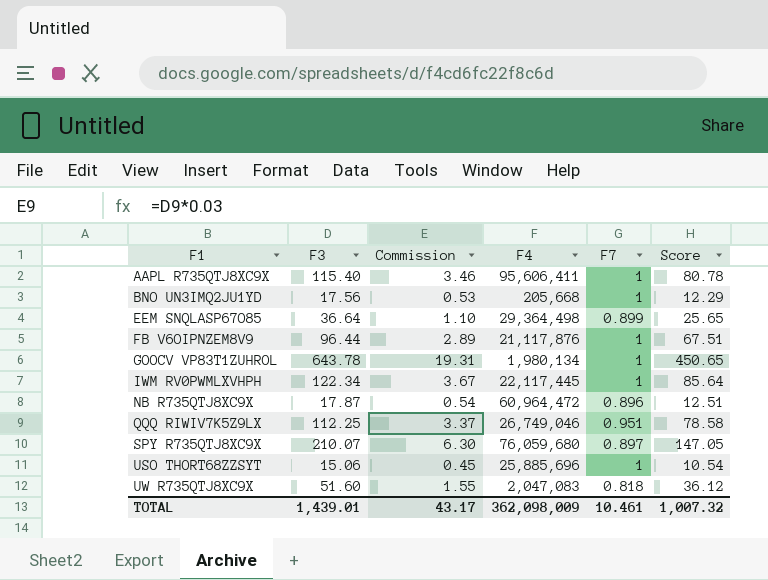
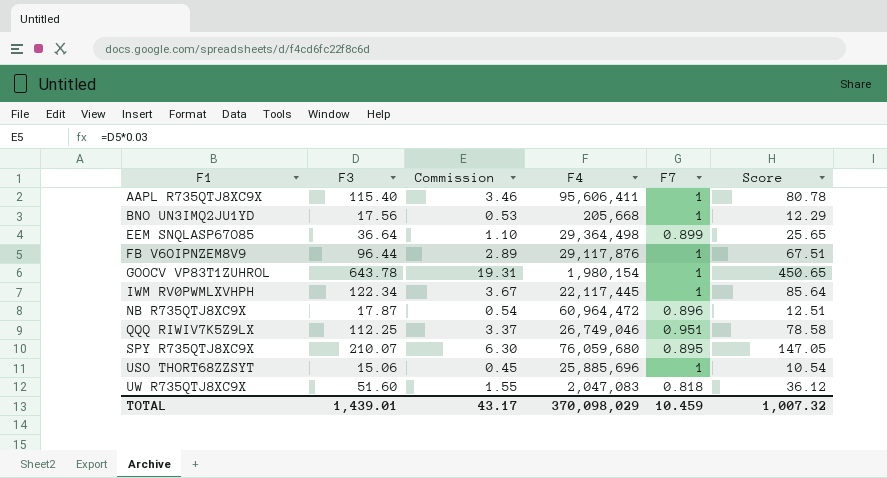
FB V6OIPNZEM8V9 | F4: 21,117,876 -> 29,117,876
GOOCV VP83T1ZUHROL | F4: 1,980,134 -> 1,980,154
SPY R735QTJ8XC9X | F7: 0.897 -> 0.895
TOTAL | F4: 362,098,009 -> 370,098,029
TOTAL | F7: 10.461 -> 10.459

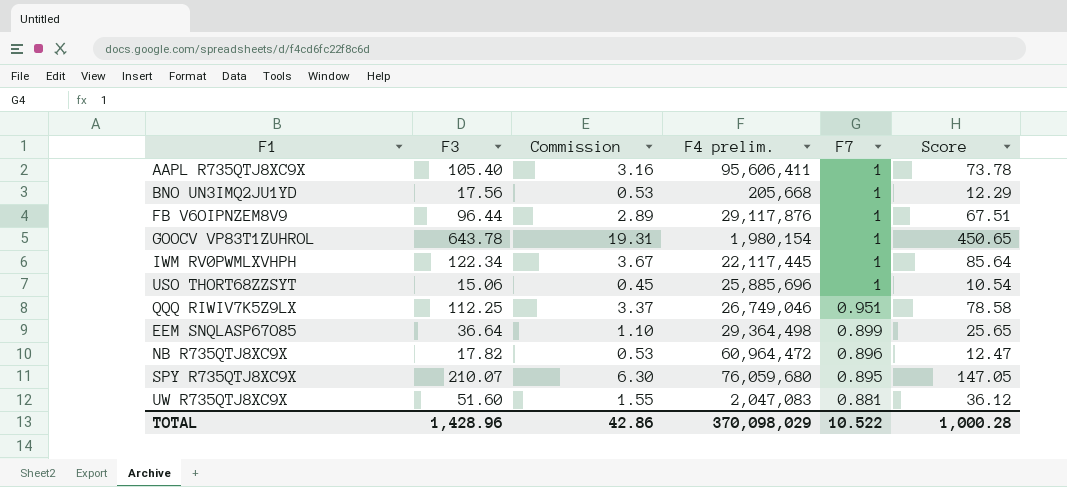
row order: F1 ascending -> F7 descending
column name: F4 -> F4 prelim.
AAPL R735QTJ8XC9X | F3: 115.40 -> 105.40
AAPL R735QTJ8XC9X | Commission: 3.46 -> 3.16
AAPL R735QTJ8XC9X | Score: 80.78 -> 73.78
NB R735QTJ8XC9X | F3: 17.87 -> 17.82
NB R735QTJ8XC9X | Commission: 0.54 -> 0.53
NB R735QTJ8XC9X | Score: 12.51 -> 12.47
UW R735QTJ8XC9X | F7: 0.818 -> 0.881
TOTAL | F3: 1,439.01 -> 1,428.96
TOTAL | Commission: 43.17 -> 42.86
TOTAL | F7: 10.459 -> 10.522
TOTAL | Score: 1,007.32 -> 1,000.28

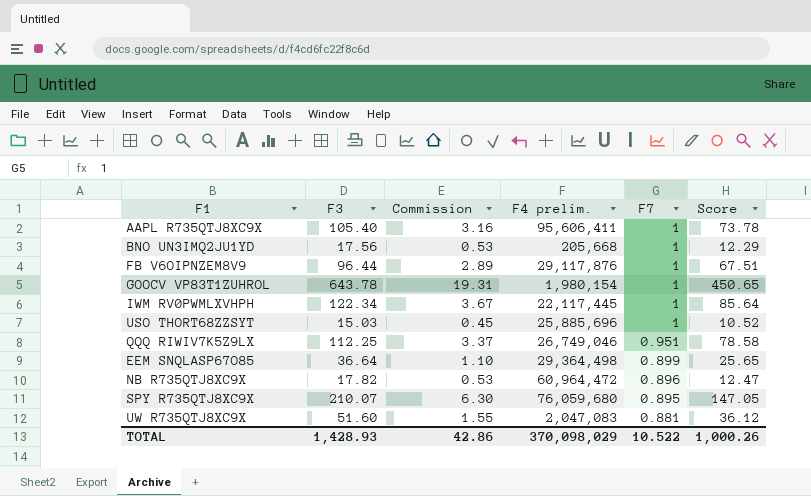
USO THORT68ZZSYT | F3: 15.06 -> 15.03
USO THORT68ZZSYT | Score: 10.54 -> 10.52
TOTAL | F3: 1,428.96 -> 1,428.93
TOTAL | Score: 1,000.28 -> 1,000.26

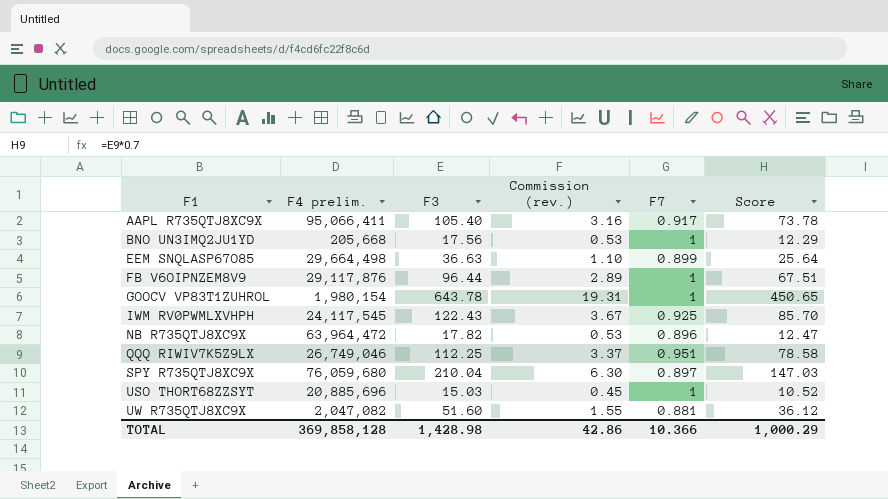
row order: F7 descending -> F1 ascending
column F4 prelim. | position: 4 -> 2
column name: Commission -> Commission (rev.)
AAPL R735QTJ8XC9X | F4 prelim.: 95,606,411 -> 95,066,411
AAPL R735QTJ8XC9X | F7: 1 -> 0.917
EEM SNQLASP67O85 | F4 prelim.: 29,364,498 -> 29,664,498
EEM SNQLASP67O85 | F3: 36.64 -> 36.63
EEM SNQLASP67O85 | Score: 25.65 -> 25.64
IWM RV0PWMLXVHPH | F4 prelim.: 22,117,445 -> 24,117,545
IWM RV0PWMLXVHPH | F3: 122.34 -> 122.43
IWM RV0PWMLXVHPH | F7: 1 -> 0.925
IWM RV0PWMLXVHPH | Score: 85.64 -> 85.70
NB R735QTJ8XC9X | F4 prelim.: 60,964,472 -> 63,964,472
SPY R735QTJ8XC9X | F3: 210.07 -> 210.04
SPY R735QTJ8XC9X | F7: 0.895 -> 0.897
SPY R735QTJ8XC9X | Score: 147.05 -> 147.03
USO THORT68ZZSYT | F4 prelim.: 25,885,696 -> 20,885,696
UW R735QTJ8XC9X | F4 prelim.: 2,047,083 -> 2,047,082
TOTAL | F4 prelim.: 370,098,029 -> 369,858,128
TOTAL | F3: 1,428.93 -> 1,428.98
TOTAL | F7: 10.522 -> 10.366
TOTAL | Score: 1,000.26 -> 1,000.29

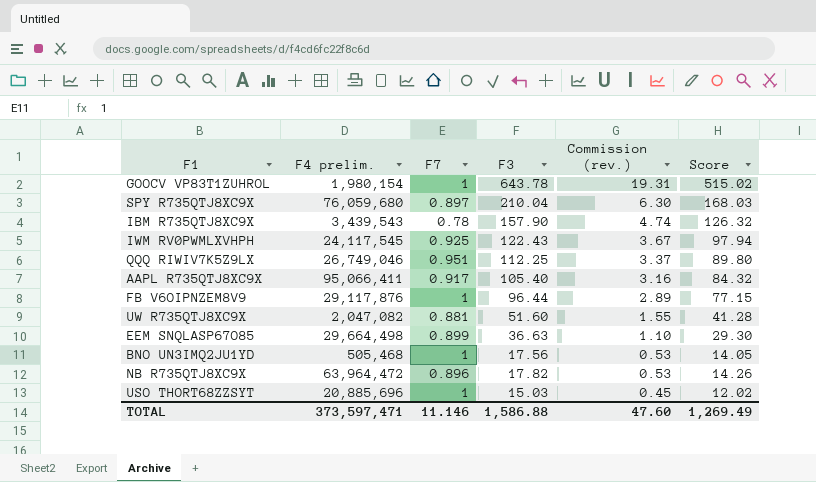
row order: F1 ascending -> Commission (rev.) descending
column F7 | position: 5 -> 3
column Score | formula: [F3] * 0.7 -> [F3] * 0.8
row IBM R735QTJ8XC9X: none -> 3,439,543 | 0.78 | 157.90 | 4.74 | 126.32
BNO UN3IMQ2JU1YD | F4 prelim.: 205,668 -> 505,468
TOTAL | F4 prelim.: 369,858,128 -> 373,597,471
TOTAL | F7: 10.366 -> 11.146
TOTAL | F3: 1,428.98 -> 1,586.88
TOTAL | Commission (rev.): 42.86 -> 47.60
TOTAL | Score: 1,000.29 -> 1,269.49

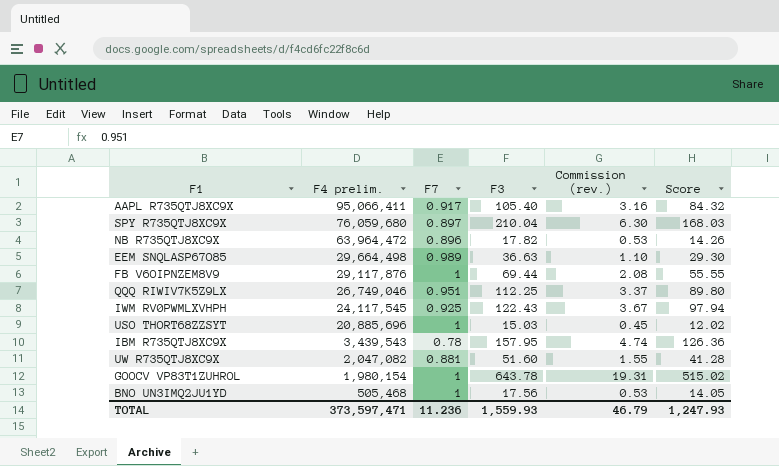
row order: Commission (rev.) descending -> F4 prelim. descending
EEM SNQLASP67O85 | F7: 0.899 -> 0.989
FB V6OIPNZEM8V9 | F3: 96.44 -> 69.44
FB V6OIPNZEM8V9 | Commission (rev.): 2.89 -> 2.08
FB V6OIPNZEM8V9 | Score: 77.15 -> 55.55
IBM R735QTJ8XC9X | F3: 157.90 -> 157.95
IBM R735QTJ8XC9X | Score: 126.32 -> 126.36
TOTAL | F7: 11.146 -> 11.236
TOTAL | F3: 1,586.88 -> 1,559.93
TOTAL | Commission (rev.): 47.60 -> 46.79
TOTAL | Score: 1,269.49 -> 1,247.93

